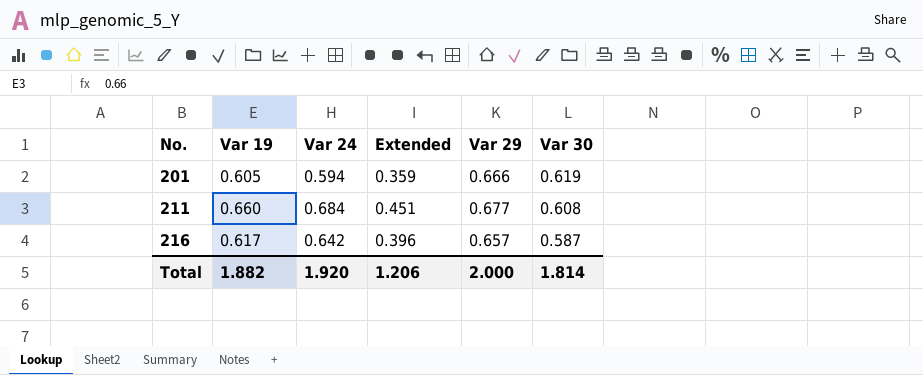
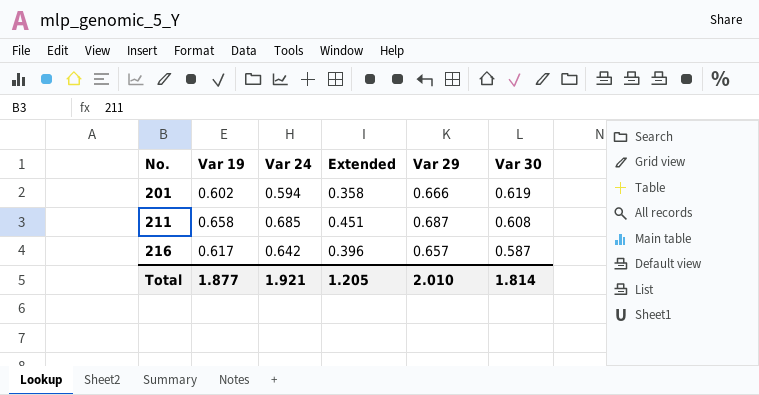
201 | Var 19: 0.605 -> 0.602
201 | Extended: 0.359 -> 0.358
211 | Var 19: 0.660 -> 0.658
211 | Var 24: 0.684 -> 0.685
211 | Var 29: 0.677 -> 0.687
Total | Var 19: 1.882 -> 1.877
Total | Var 24: 1.920 -> 1.921
Total | Extended: 1.206 -> 1.205
Total | Var 29: 2.000 -> 2.010

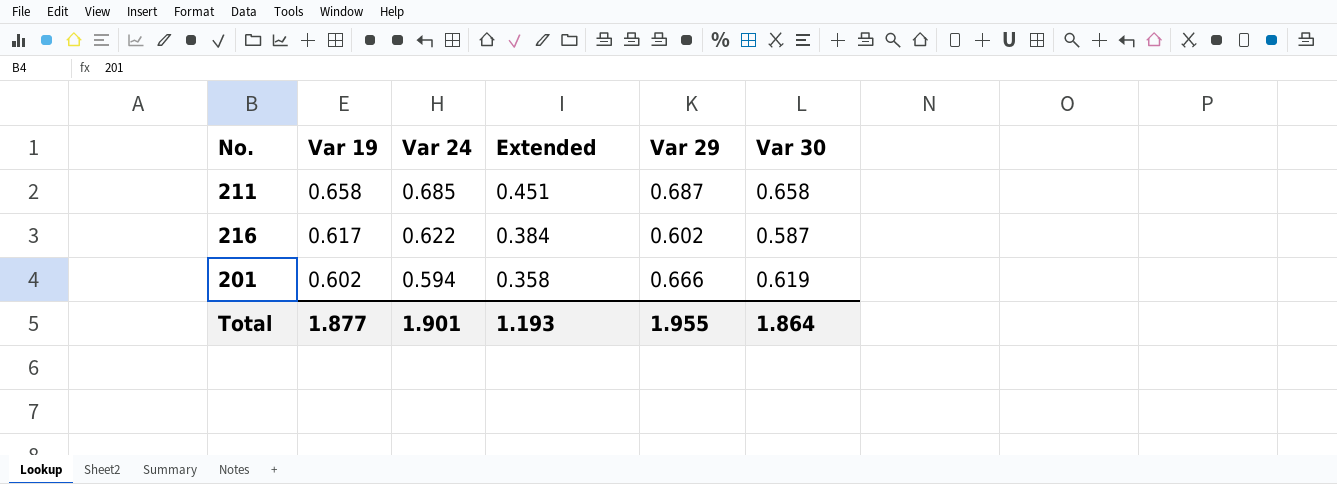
row order: No. ascending -> Var 19 descending
211 | Var 30: 0.608 -> 0.658
216 | Var 24: 0.642 -> 0.622
216 | Extended: 0.396 -> 0.384
216 | Var 29: 0.657 -> 0.602
Total | Var 24: 1.921 -> 1.901
Total | Extended: 1.205 -> 1.193
Total | Var 29: 2.010 -> 1.955
Total | Var 30: 1.814 -> 1.864

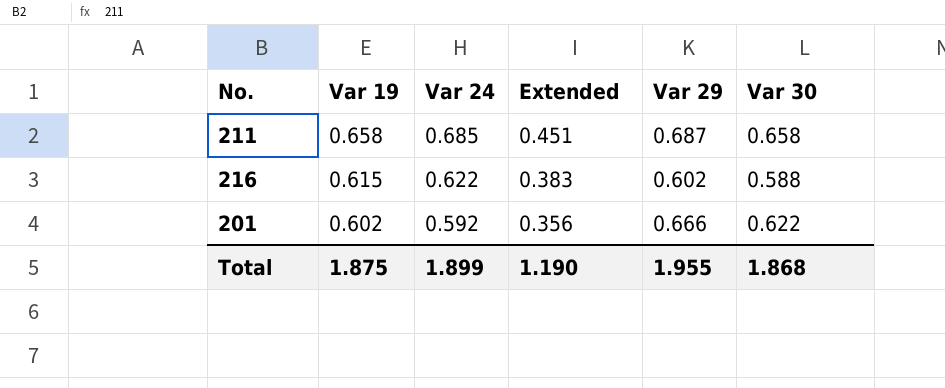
216 | Var 19: 0.617 -> 0.615
216 | Extended: 0.384 -> 0.383
216 | Var 30: 0.587 -> 0.588
201 | Var 24: 0.594 -> 0.592
201 | Extended: 0.358 -> 0.356
201 | Var 30: 0.619 -> 0.622
Total | Var 19: 1.877 -> 1.875
Total | Var 24: 1.901 -> 1.899
Total | Extended: 1.193 -> 1.190
Total | Var 30: 1.864 -> 1.868

